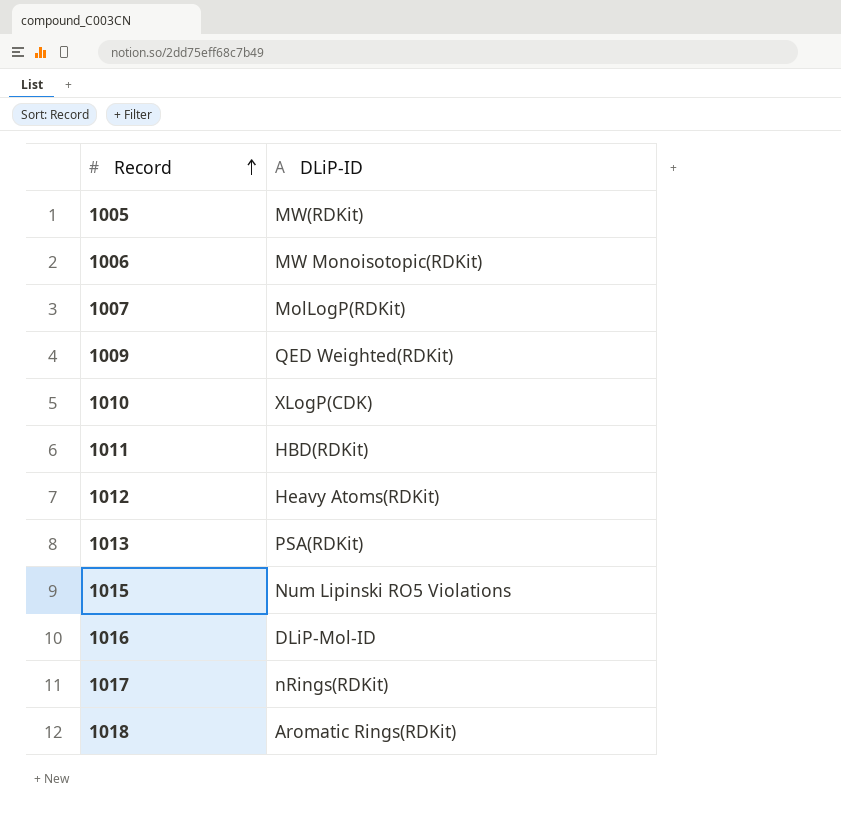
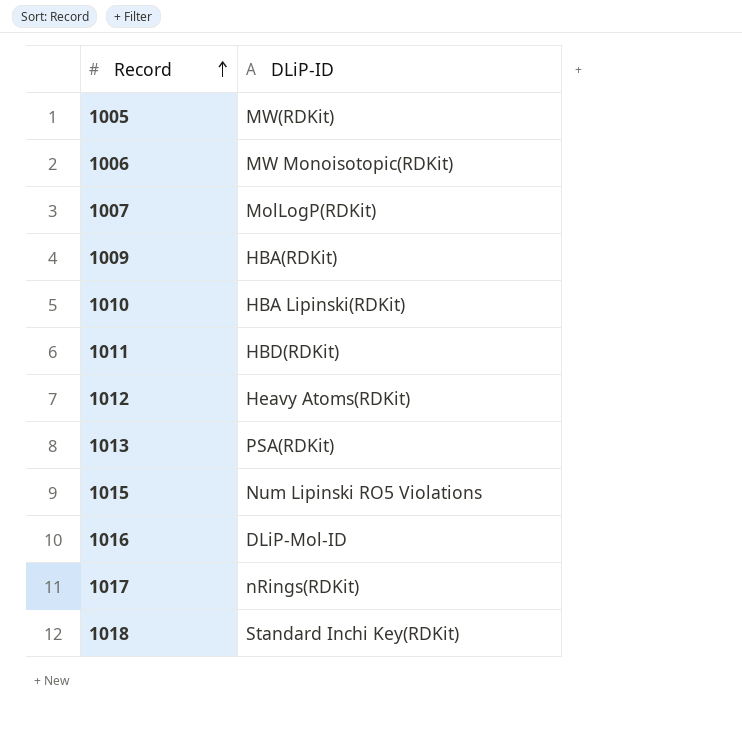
1009 | DLiP-ID: QED Weighted(RDKit) -> HBA(RDKit)
1010 | DLiP-ID: XLogP(CDK) -> HBA Lipinski(RDKit)
1018 | DLiP-ID: Aromatic Rings(RDKit) -> Standard Inchi Key(RDKit)

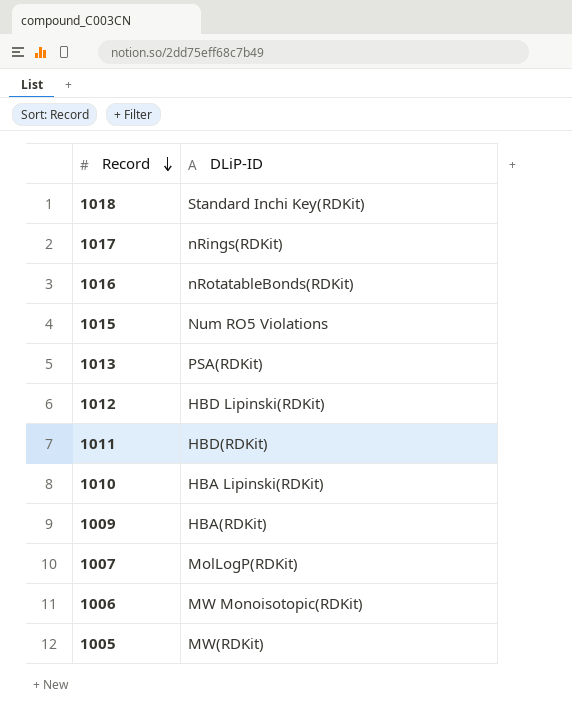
row order: Record ascending -> Record descending
1016 | DLiP-ID: DLiP-Mol-ID -> nRotatableBonds(RDKit)
1015 | DLiP-ID: Num Lipinski RO5 Violations -> Num RO5 Violations
1012 | DLiP-ID: Heavy Atoms(RDKit) -> HBD Lipinski(RDKit)

